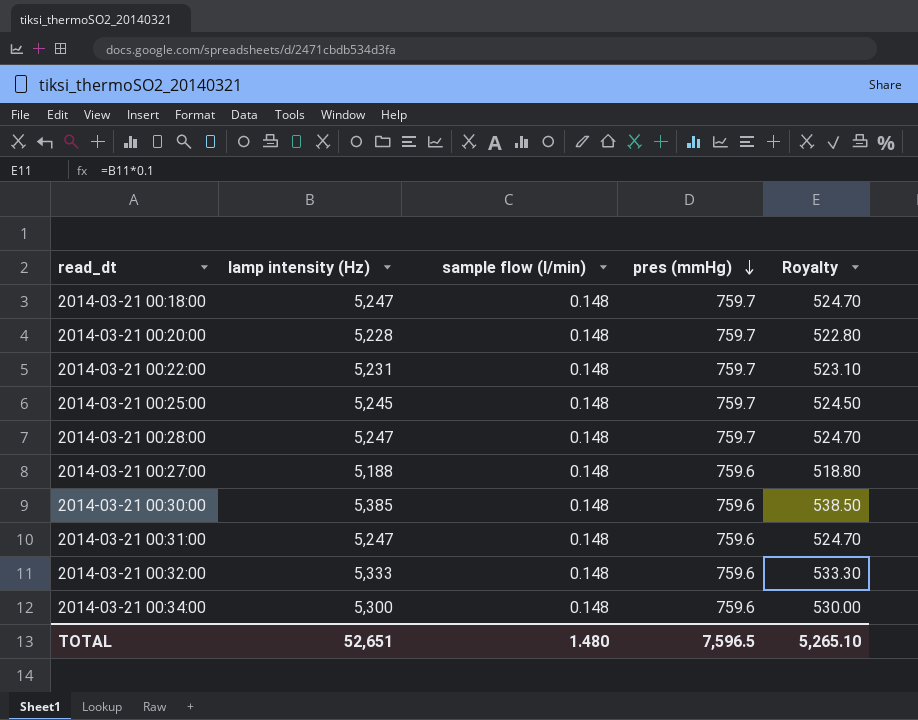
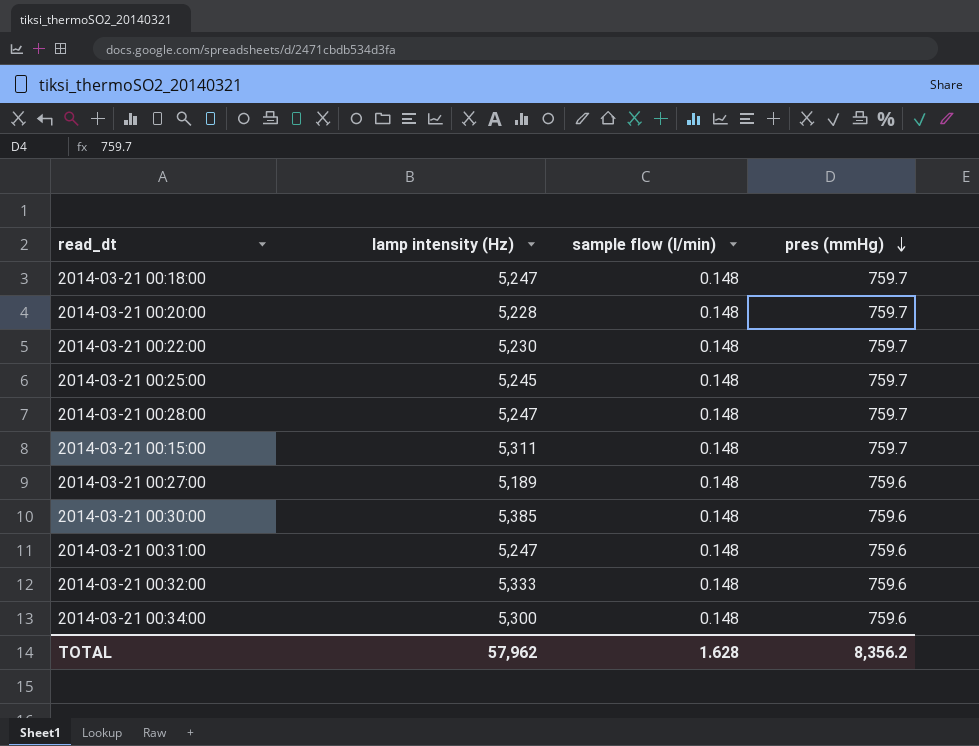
column Royalty | formula: [lamp intensity (Hz)] * 0.1 -> none
2014-03-21 00:22:00 | lamp intensity (Hz): 5,231 -> 5,230
row 2014-03-21 00:15:00: none -> 5,311 | 0.148 | 759.7
2014-03-21 00:27:00 | lamp intensity (Hz): 5,188 -> 5,189
TOTAL | lamp intensity (Hz): 52,651 -> 57,962
TOTAL | sample flow (l/min): 1.480 -> 1.628
TOTAL | pres (mmHg): 7,596.5 -> 8,356.2

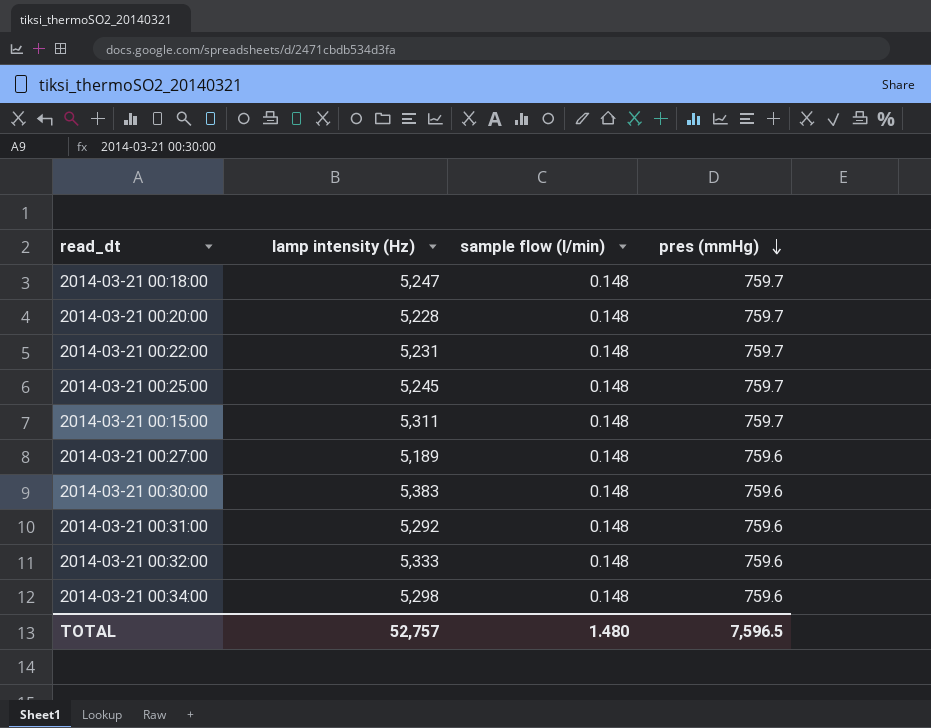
row 2014-03-21 00:28:00: 5,247 | 0.148 | 759.7 -> none
2014-03-21 00:22:00 | lamp intensity (Hz): 5,230 -> 5,231
2014-03-21 00:30:00 | lamp intensity (Hz): 5,385 -> 5,383
2014-03-21 00:31:00 | lamp intensity (Hz): 5,247 -> 5,292
2014-03-21 00:34:00 | lamp intensity (Hz): 5,300 -> 5,298
TOTAL | lamp intensity (Hz): 57,962 -> 52,757
TOTAL | sample flow (l/min): 1.628 -> 1.480
TOTAL | pres (mmHg): 8,356.2 -> 7,596.5

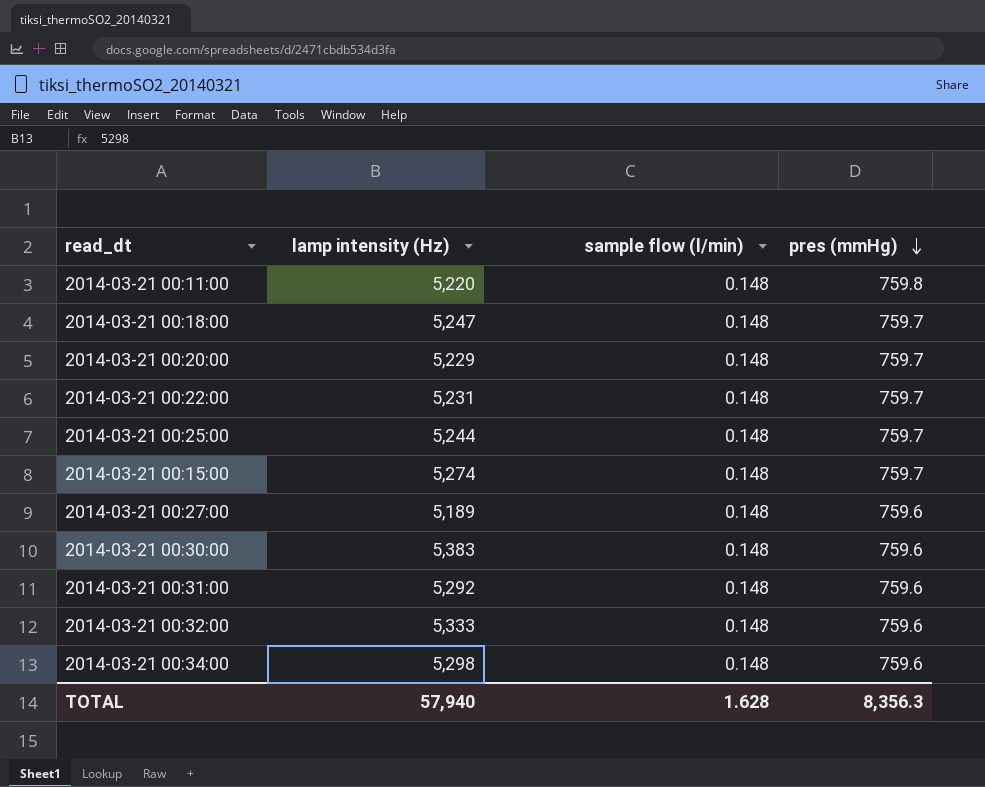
row 2014-03-21 00:11:00: none -> 5,220 | 0.148 | 759.8
2014-03-21 00:20:00 | lamp intensity (Hz): 5,228 -> 5,229
2014-03-21 00:25:00 | lamp intensity (Hz): 5,245 -> 5,244
2014-03-21 00:15:00 | lamp intensity (Hz): 5,311 -> 5,274
TOTAL | lamp intensity (Hz): 52,757 -> 57,940
TOTAL | sample flow (l/min): 1.480 -> 1.628
TOTAL | pres (mmHg): 7,596.5 -> 8,356.3

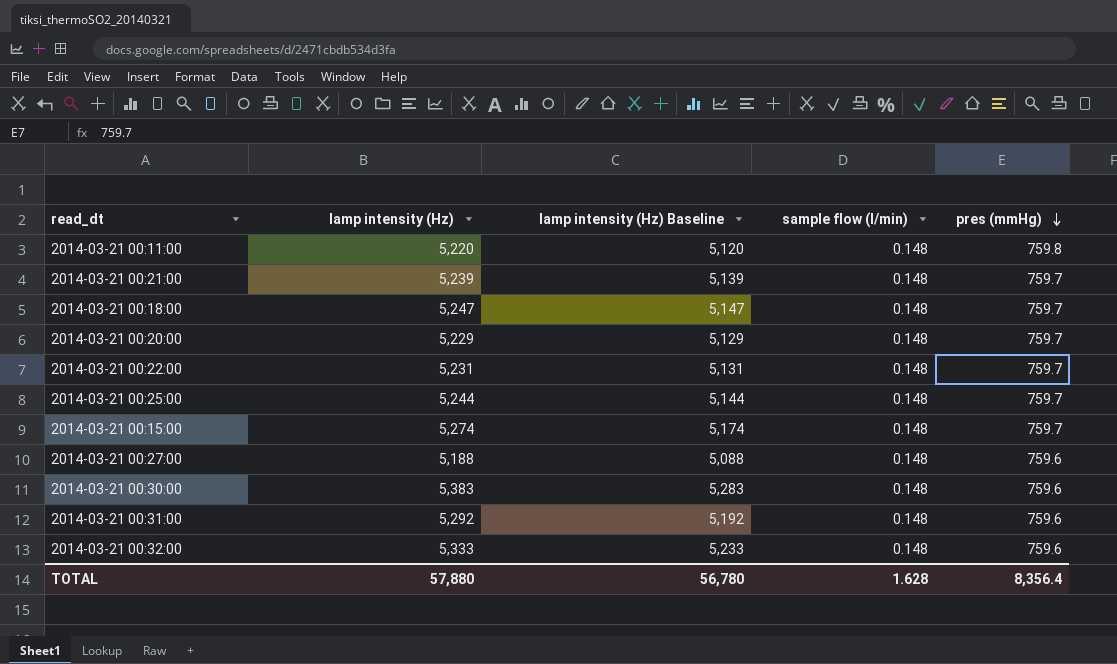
column lamp intensity (Hz) Baseline | formula: none -> [lamp intensity (Hz)] - 100
row 2014-03-21 00:34:00: 5,298 | 0.148 | 759.6 -> none
row 2014-03-21 00:21:00: none -> 5,239 | 5,139 | 0.148 | 759.7
2014-03-21 00:27:00 | lamp intensity (Hz): 5,189 -> 5,188
TOTAL | lamp intensity (Hz): 57,940 -> 57,880
TOTAL | pres (mmHg): 8,356.3 -> 8,356.4

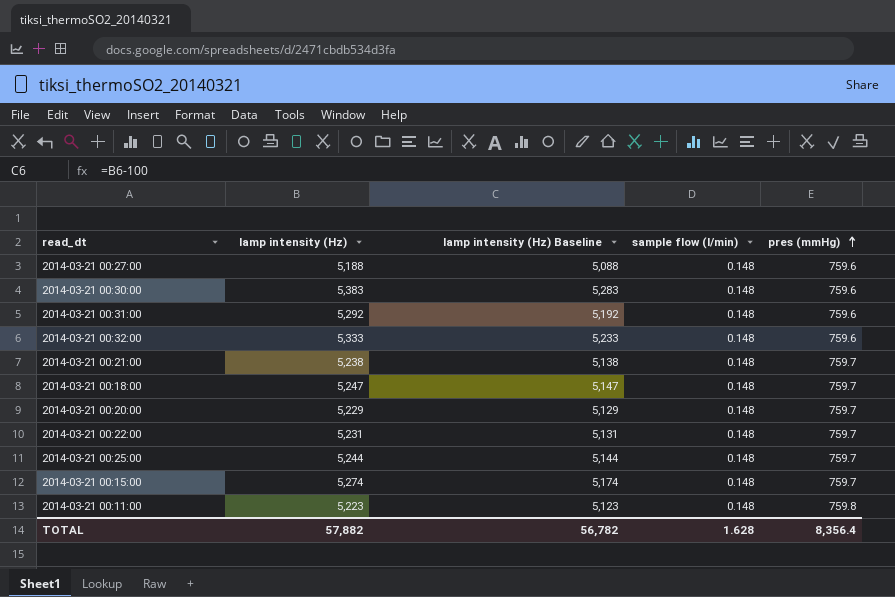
row order: pres (mmHg) descending -> pres (mmHg) ascending
2014-03-21 00:21:00 | lamp intensity (Hz): 5,239 -> 5,238
2014-03-21 00:21:00 | lamp intensity (Hz) Baseline: 5,139 -> 5,138
2014-03-21 00:11:00 | lamp intensity (Hz): 5,220 -> 5,223
2014-03-21 00:11:00 | lamp intensity (Hz) Baseline: 5,120 -> 5,123
TOTAL | lamp intensity (Hz): 57,880 -> 57,882
TOTAL | lamp intensity (Hz) Baseline: 56,780 -> 56,782

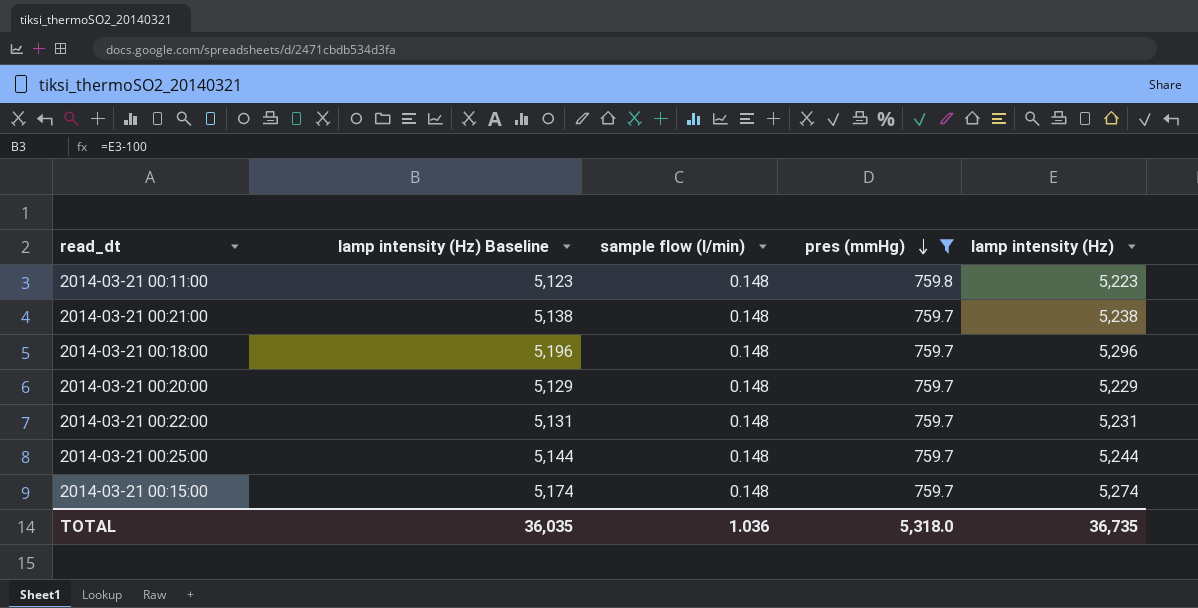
filter: none -> pres (mmHg) != 759.6
row order: pres (mmHg) ascending -> pres (mmHg) descending
column lamp intensity (Hz) | position: 2 -> 5
2014-03-21 00:18:00 | lamp intensity (Hz) Baseline: 5,147 -> 5,196
2014-03-21 00:18:00 | lamp intensity (Hz): 5,247 -> 5,296
TOTAL | lamp intensity (Hz) Baseline: 56,782 -> 36,035
TOTAL | sample flow (l/min): 1.628 -> 1.036
TOTAL | pres (mmHg): 8,356.4 -> 5,318.0
TOTAL | lamp intensity (Hz): 57,882 -> 36,735

